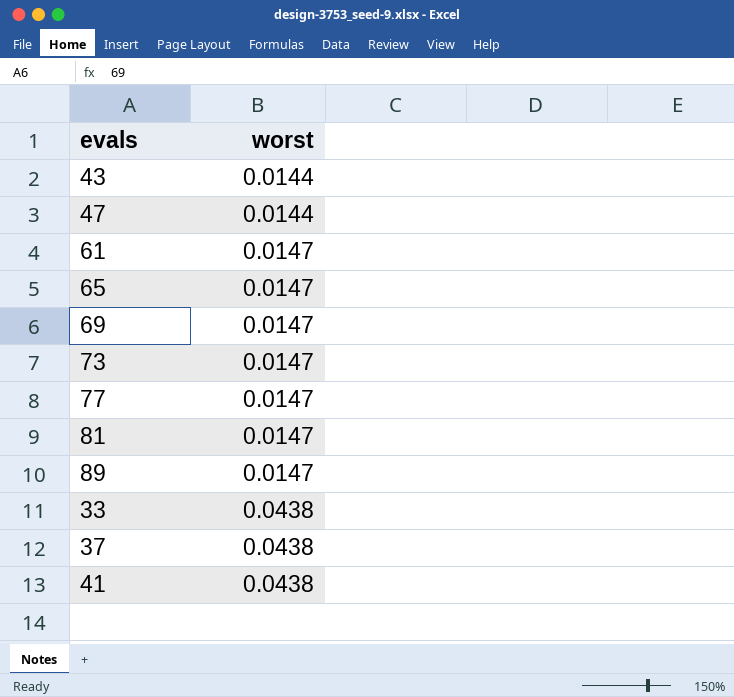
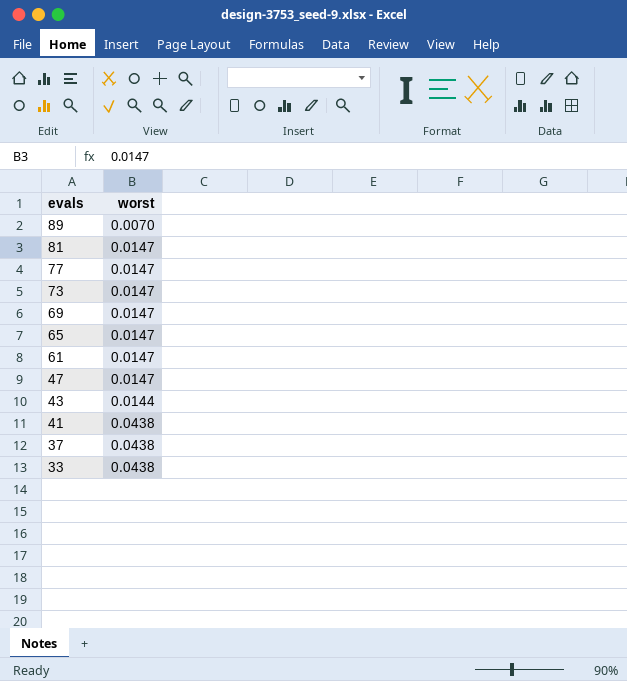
row order: worst ascending -> evals descending
89 | worst: 0.0147 -> 0.0070
47 | worst: 0.0144 -> 0.0147

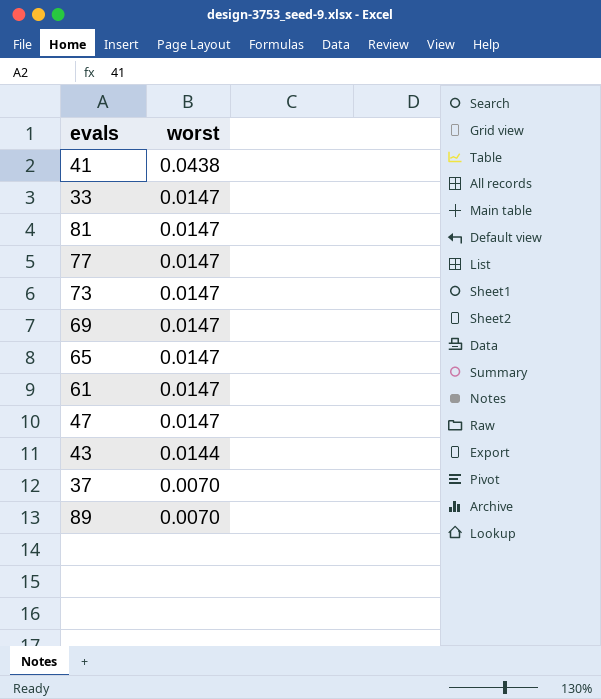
row order: evals descending -> worst descending
33 | worst: 0.0438 -> 0.0147
37 | worst: 0.0438 -> 0.0070

